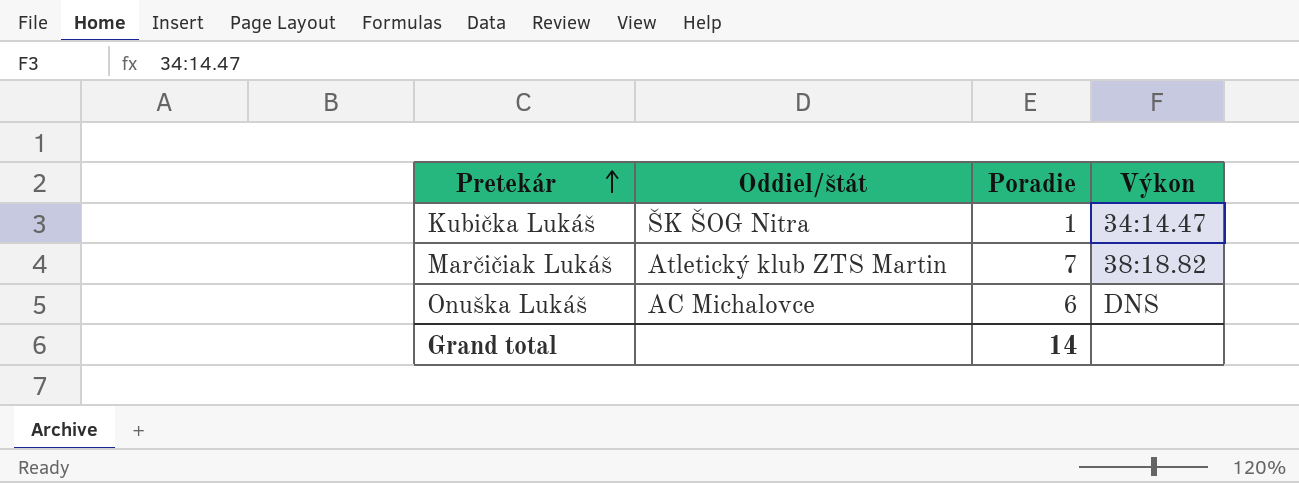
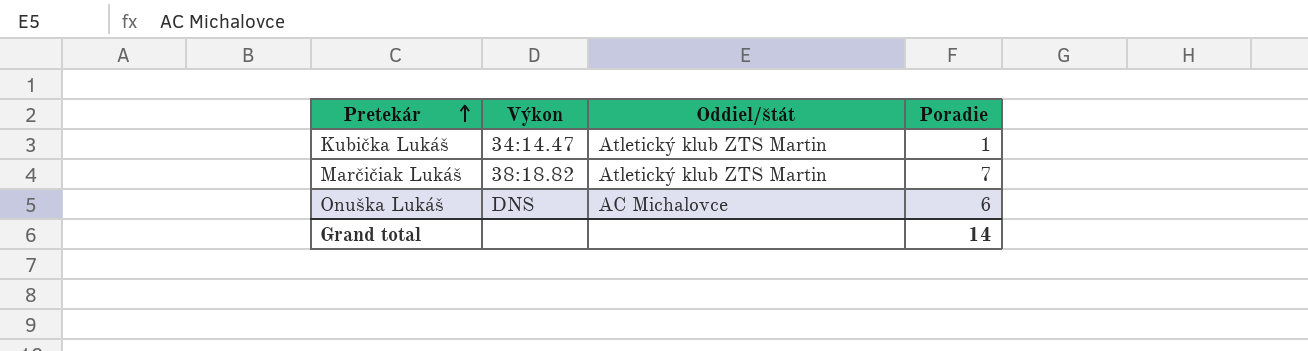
column Výkon | position: 4 -> 2
Kubička Lukáš | Oddiel/štát: ŠK ŠOG Nitra -> Atletický klub ZTS Martin

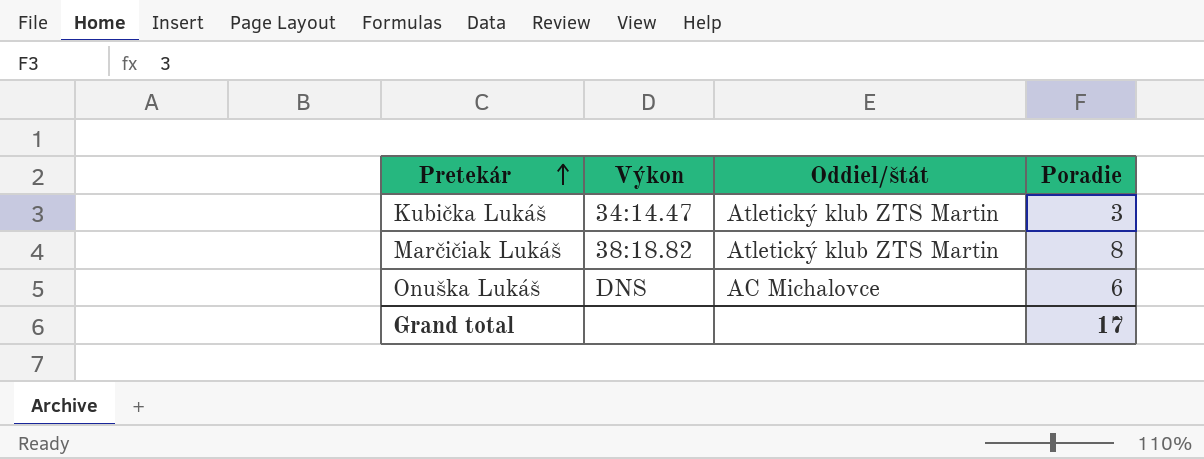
Kubička Lukáš | Poradie: 1 -> 3
Marčičiak Lukáš | Poradie: 7 -> 8
Grand total | Poradie: 14 -> 17

